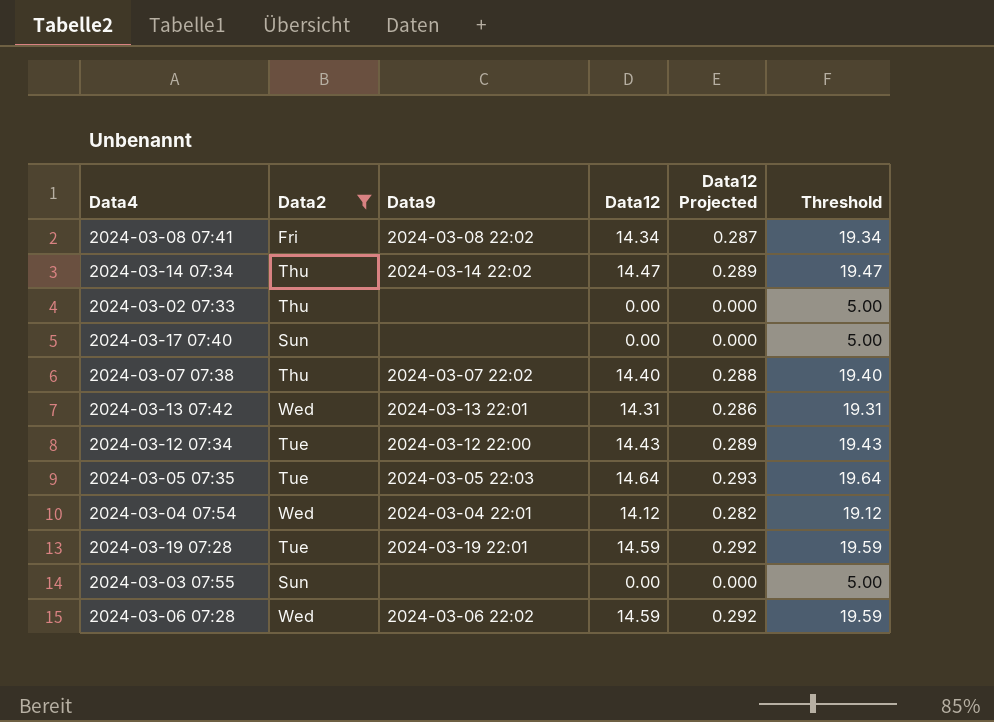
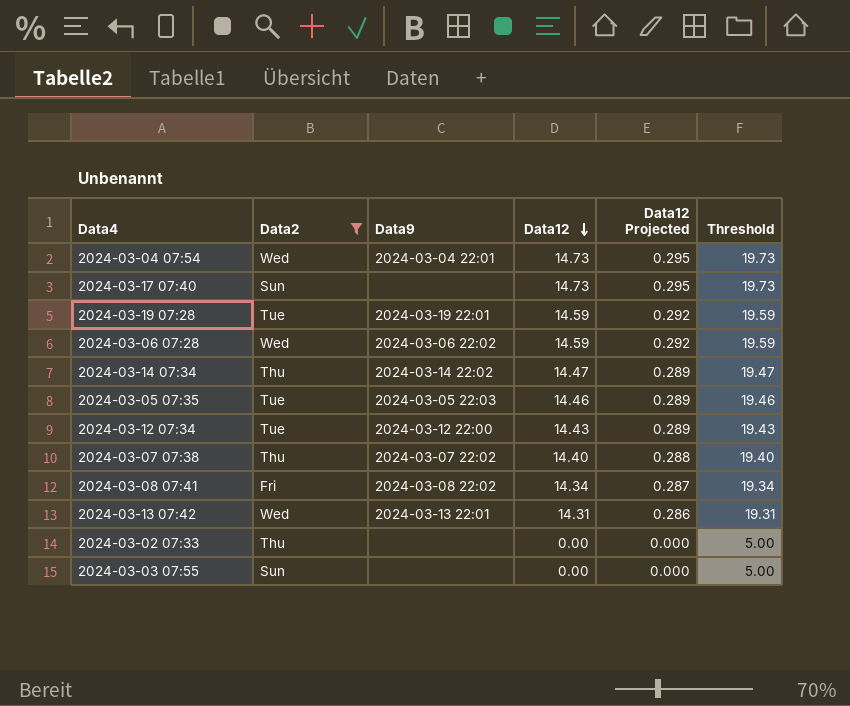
row order: none -> Data12 descending
2024-03-04 07:54 | Data12: 14.12 -> 14.73
2024-03-04 07:54 | Data12 Projected: 0.282 -> 0.295
2024-03-04 07:54 | Threshold: 19.12 -> 19.73
2024-03-17 07:40 | Data12: 0.00 -> 14.73
2024-03-17 07:40 | Data12 Projected: 0.000 -> 0.295
2024-03-17 07:40 | Threshold: 5.00 -> 19.73
2024-03-05 07:35 | Data12: 14.64 -> 14.46
2024-03-05 07:35 | Data12 Projected: 0.293 -> 0.289
2024-03-05 07:35 | Threshold: 19.64 -> 19.46

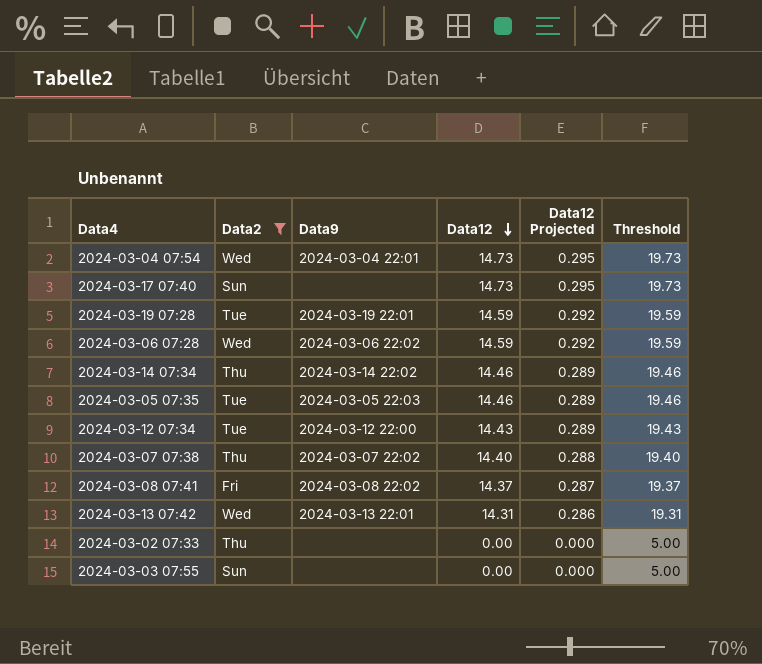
2024-03-14 07:34 | Data12: 14.47 -> 14.46
2024-03-14 07:34 | Threshold: 19.47 -> 19.46
2024-03-08 07:41 | Data12: 14.34 -> 14.37
2024-03-08 07:41 | Threshold: 19.34 -> 19.37

